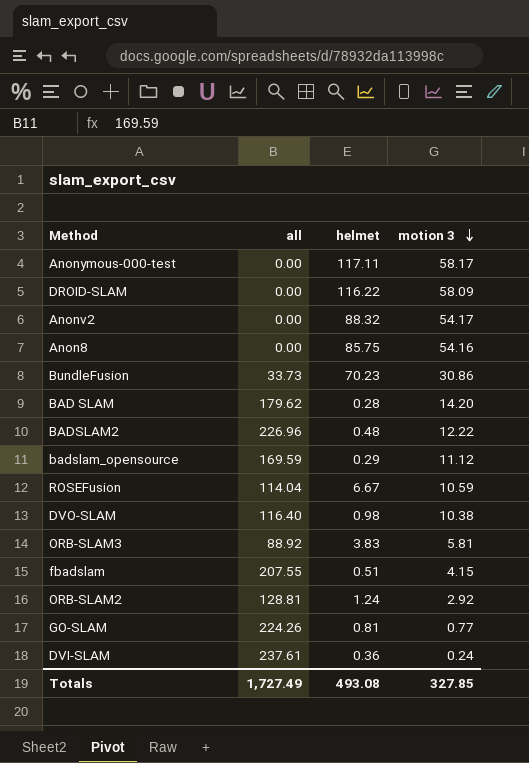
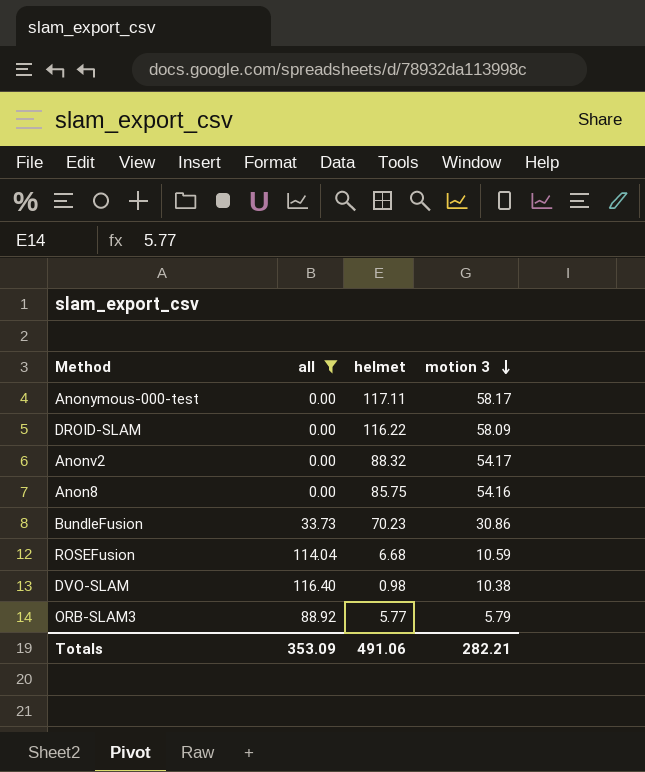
filter: none -> all <= 116.40
ROSEFusion | helmet: 6.67 -> 6.68
ORB-SLAM3 | helmet: 3.83 -> 5.77
ORB-SLAM3 | motion 3: 5.81 -> 5.79
Totals | all: 1,727.49 -> 353.09
Totals | helmet: 493.08 -> 491.06
Totals | motion 3: 327.85 -> 282.21

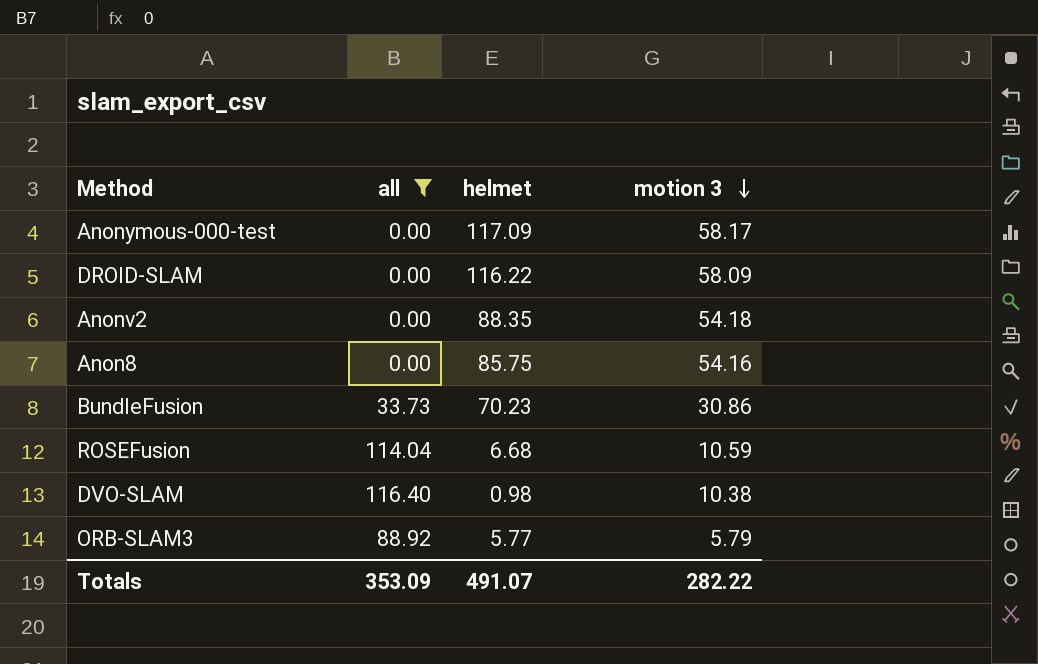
Anonymous-000-test | helmet: 117.11 -> 117.09
Anonv2 | helmet: 88.32 -> 88.35
Anonv2 | motion 3: 54.17 -> 54.18
Totals | helmet: 491.06 -> 491.07
Totals | motion 3: 282.21 -> 282.22

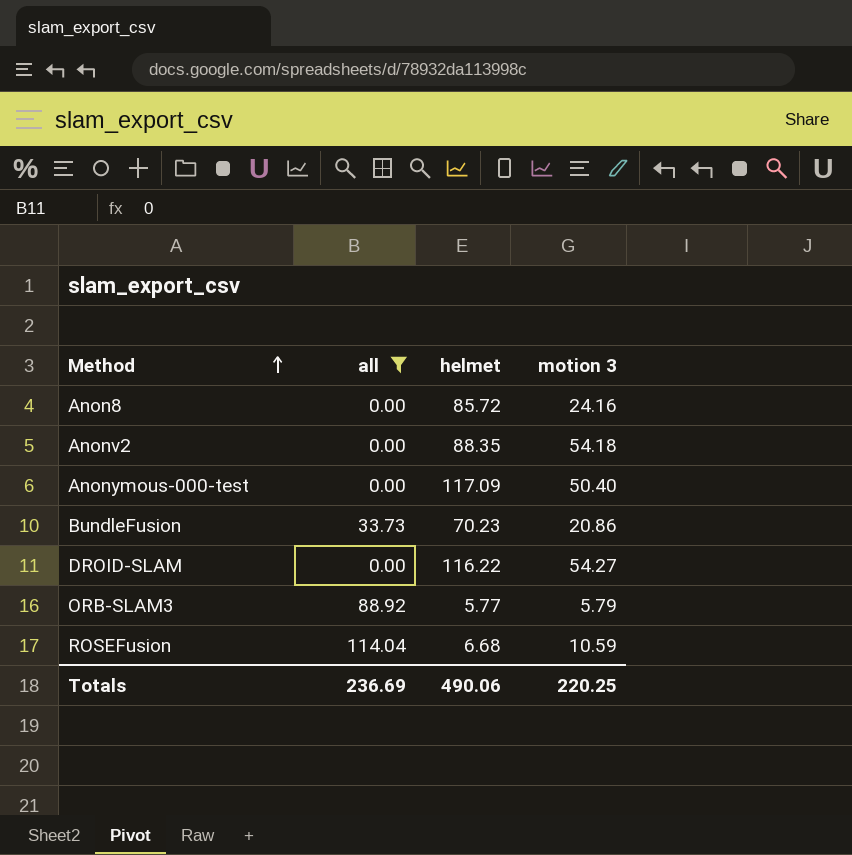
row order: motion 3 descending -> Method ascending
row DVO-SLAM: 116.40 | 0.98 | 10.38 -> none
Anon8 | helmet: 85.75 -> 85.72
Anon8 | motion 3: 54.16 -> 24.16
Anonymous-000-test | motion 3: 58.17 -> 50.40
BundleFusion | motion 3: 30.86 -> 20.86
DROID-SLAM | motion 3: 58.09 -> 54.27
Totals | all: 353.09 -> 236.69
Totals | helmet: 491.07 -> 490.06
Totals | motion 3: 282.22 -> 220.25

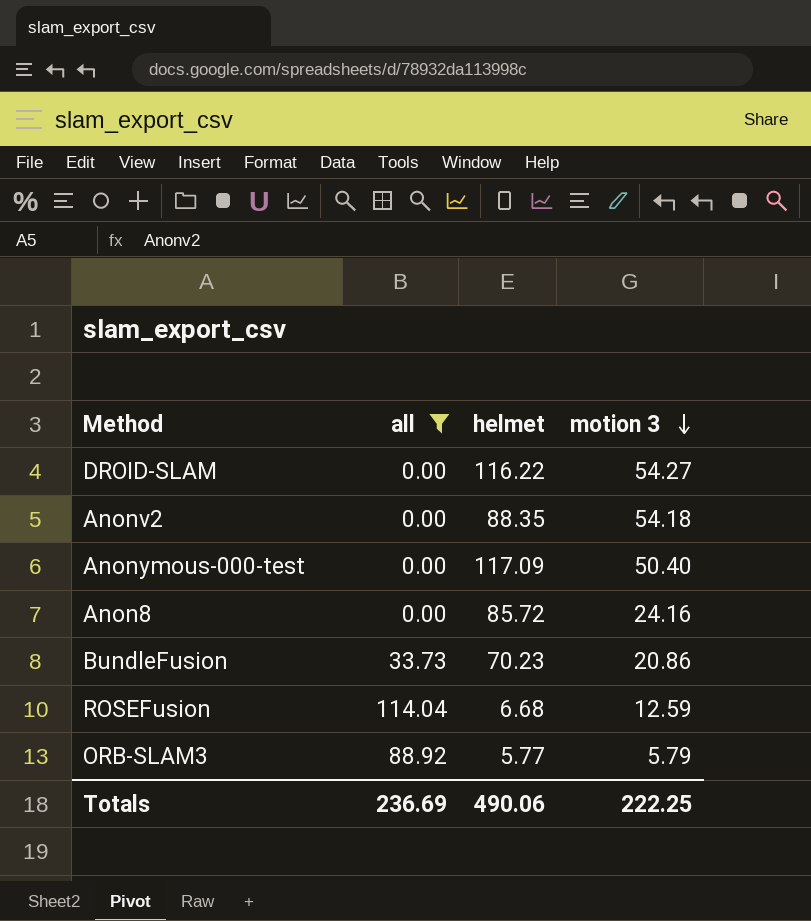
row order: Method ascending -> motion 3 descending
ROSEFusion | motion 3: 10.59 -> 12.59
Totals | motion 3: 220.25 -> 222.25

